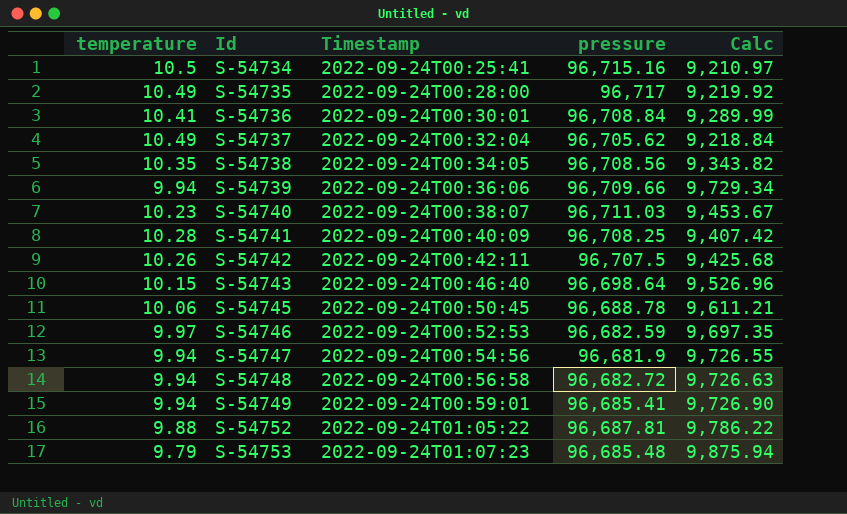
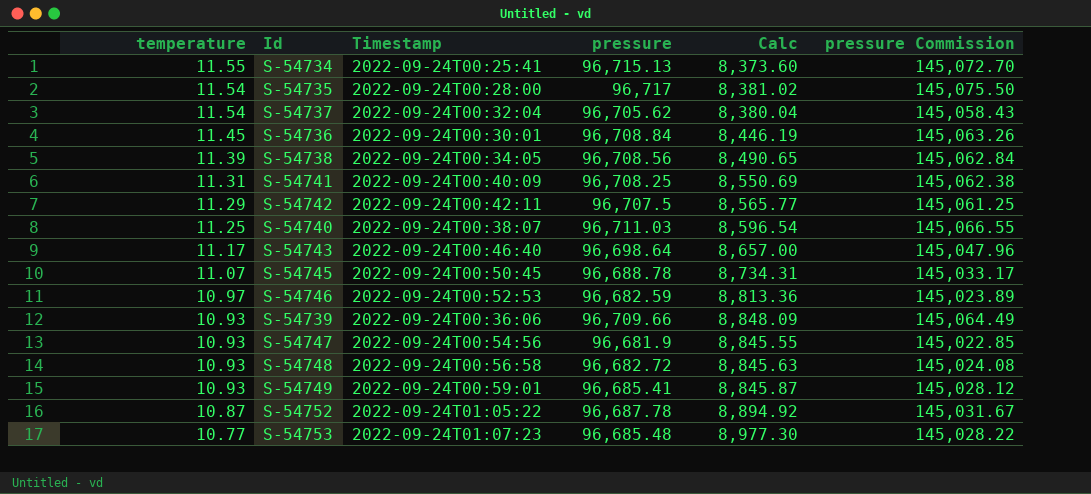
row order: Id ascending -> temperature descending
column pressure Commission | formula: none -> [pressure] * 1.5
S-54734 | temperature: 10.5 -> 11.55
S-54734 | pressure: 96,715.16 -> 96,715.13
S-54734 | Calc: 9,210.97 -> 8,373.60
S-54735 | temperature: 10.49 -> 11.54
S-54735 | Calc: 9,219.92 -> 8,381.02
S-54737 | temperature: 10.49 -> 11.54
S-54737 | Calc: 9,218.84 -> 8,380.04
S-54736 | temperature: 10.41 -> 11.45
S-54736 | Calc: 9,289.99 -> 8,446.19
S-54738 | temperature: 10.35 -> 11.39
S-54738 | Calc: 9,343.82 -> 8,490.65
S-54741 | temperature: 10.28 -> 11.31
S-54741 | Calc: 9,407.42 -> 8,550.69
S-54742 | temperature: 10.26 -> 11.29
S-54742 | Calc: 9,425.68 -> 8,565.77
S-54740 | temperature: 10.23 -> 11.25
S-54740 | Calc: 9,453.67 -> 8,596.54
S-54743 | temperature: 10.15 -> 11.17
S-54743 | Calc: 9,526.96 -> 8,657.00
S-54745 | temperature: 10.06 -> 11.07
S-54745 | Calc: 9,611.21 -> 8,734.31
S-54746 | temperature: 9.97 -> 10.97
S-54746 | Calc: 9,697.35 -> 8,813.36
S-54739 | temperature: 9.94 -> 10.93
S-54739 | Calc: 9,729.34 -> 8,848.09
S-54747 | temperature: 9.94 -> 10.93
S-54747 | Calc: 9,726.55 -> 8,845.55
S-54748 | temperature: 9.94 -> 10.93
S-54748 | Calc: 9,726.63 -> 8,845.63
S-54749 | temperature: 9.94 -> 10.93
S-54749 | Calc: 9,726.90 -> 8,845.87
S-54752 | temperature: 9.88 -> 10.87
S-54752 | pressure: 96,687.81 -> 96,687.78
S-54752 | Calc: 9,786.22 -> 8,894.92
S-54753 | temperature: 9.79 -> 10.77
S-54753 | Calc: 9,875.94 -> 8,977.30

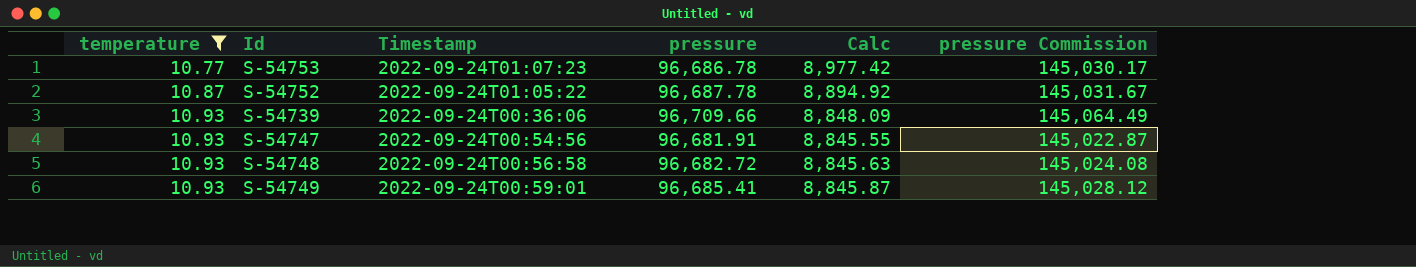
filter: none -> temperature <= 10.93
row order: temperature descending -> temperature ascending
S-54753 | pressure: 96,685.48 -> 96,686.78
S-54753 | Calc: 8,977.30 -> 8,977.42
S-54753 | pressure Commission: 145,028.22 -> 145,030.17
S-54747 | pressure: 96,681.9 -> 96,681.91
S-54747 | pressure Commission: 145,022.85 -> 145,022.87

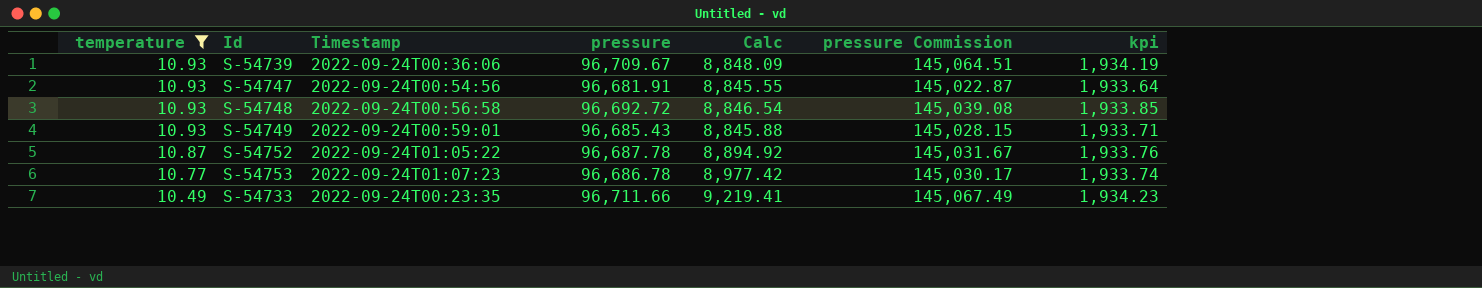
row order: temperature ascending -> temperature descending
column kpi | formula: none -> [pressure] * 0.02
S-54739 | pressure: 96,709.66 -> 96,709.67
S-54739 | pressure Commission: 145,064.49 -> 145,064.51
S-54748 | pressure: 96,682.72 -> 96,692.72
S-54748 | Calc: 8,845.63 -> 8,846.54
S-54748 | pressure Commission: 145,024.08 -> 145,039.08
S-54749 | pressure: 96,685.41 -> 96,685.43
S-54749 | Calc: 8,845.87 -> 8,845.88
S-54749 | pressure Commission: 145,028.12 -> 145,028.15
row S-54733: none -> 10.49 | 2022-09-24T00:23:35 | 96,711.66 | 9,219.41 | 145,067.49 | 1,934.23

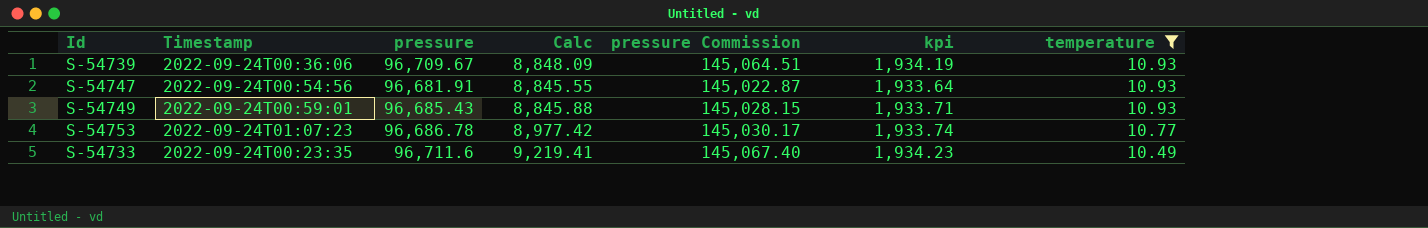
column temperature | position: 1 -> 7
row S-54748: 10.93 | 2022-09-24T00:56:58 | 96,692.72 | 8,846.54 | 145,039.08 | 1,933.85 -> none
row S-54752: 10.87 | 2022-09-24T01:05:22 | 96,687.78 | 8,894.92 | 145,031.67 | 1,933.76 -> none
S-54733 | pressure: 96,711.66 -> 96,711.6
S-54733 | pressure Commission: 145,067.49 -> 145,067.40

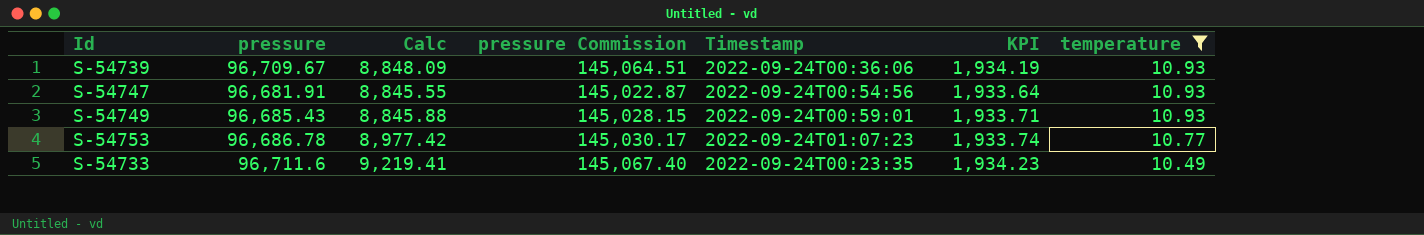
column Timestamp | position: 2 -> 5
column name: kpi -> KPI

